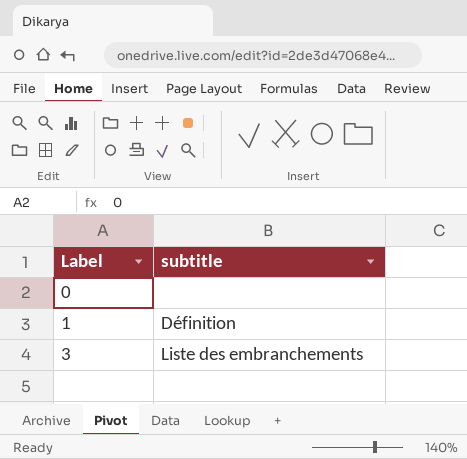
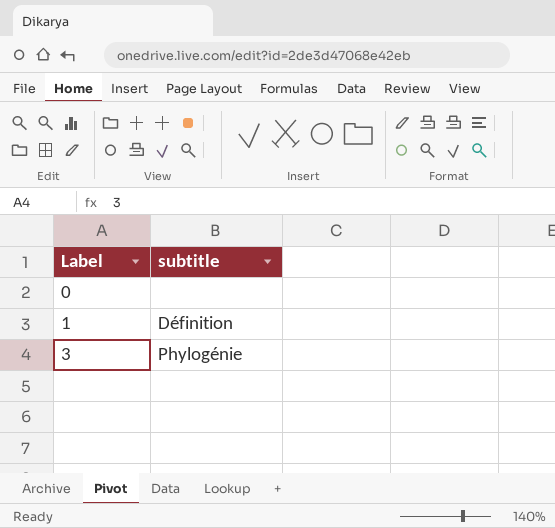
3 | subtitle: Liste des embranchements -> Phylogénie

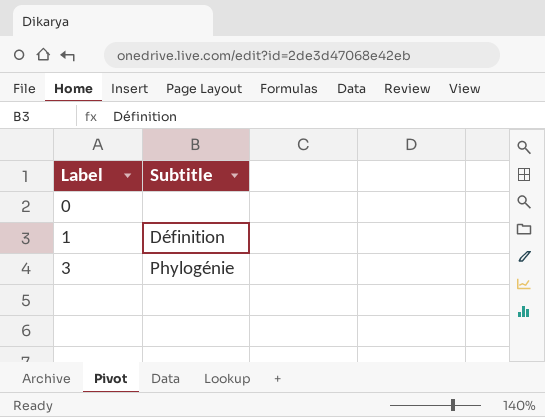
column name: subtitle -> Subtitle

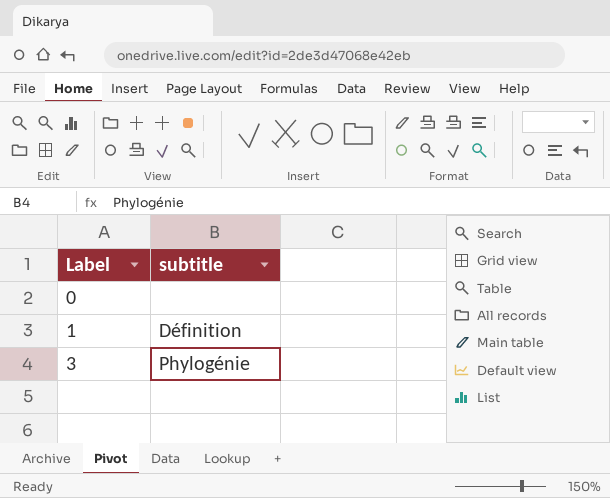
column name: Subtitle -> subtitle

